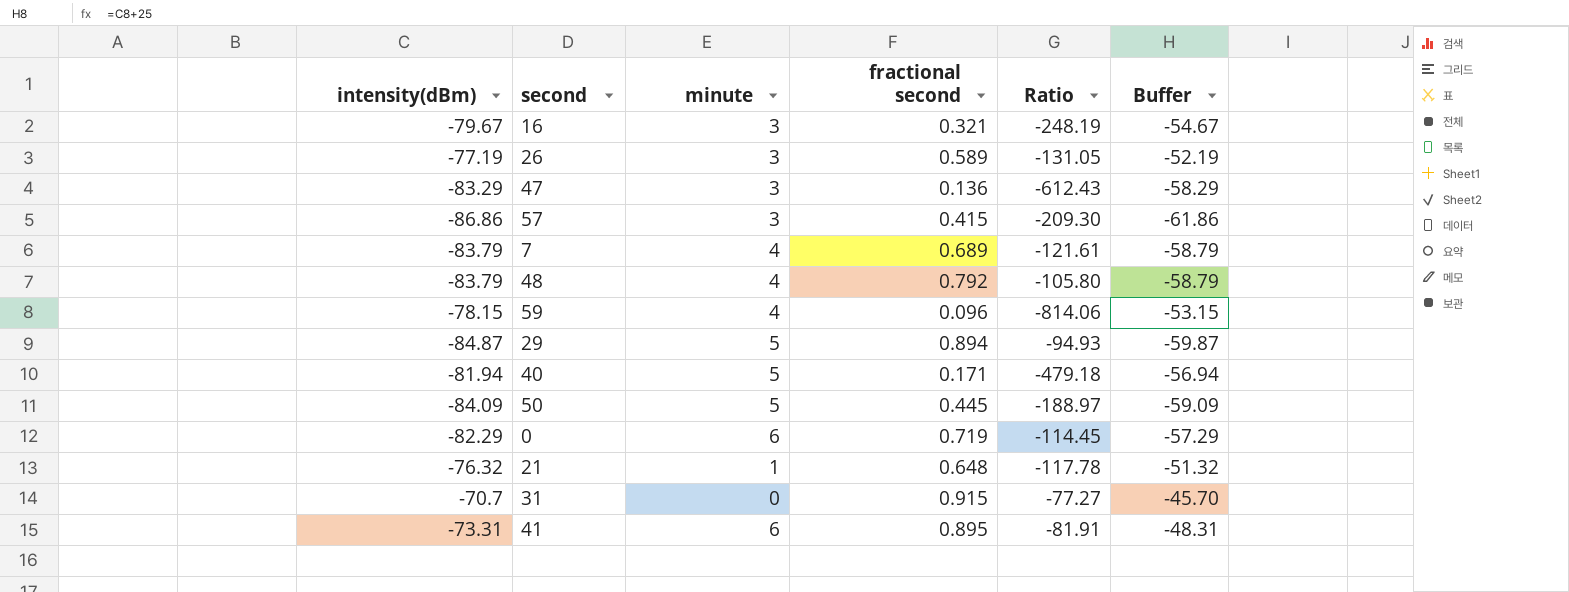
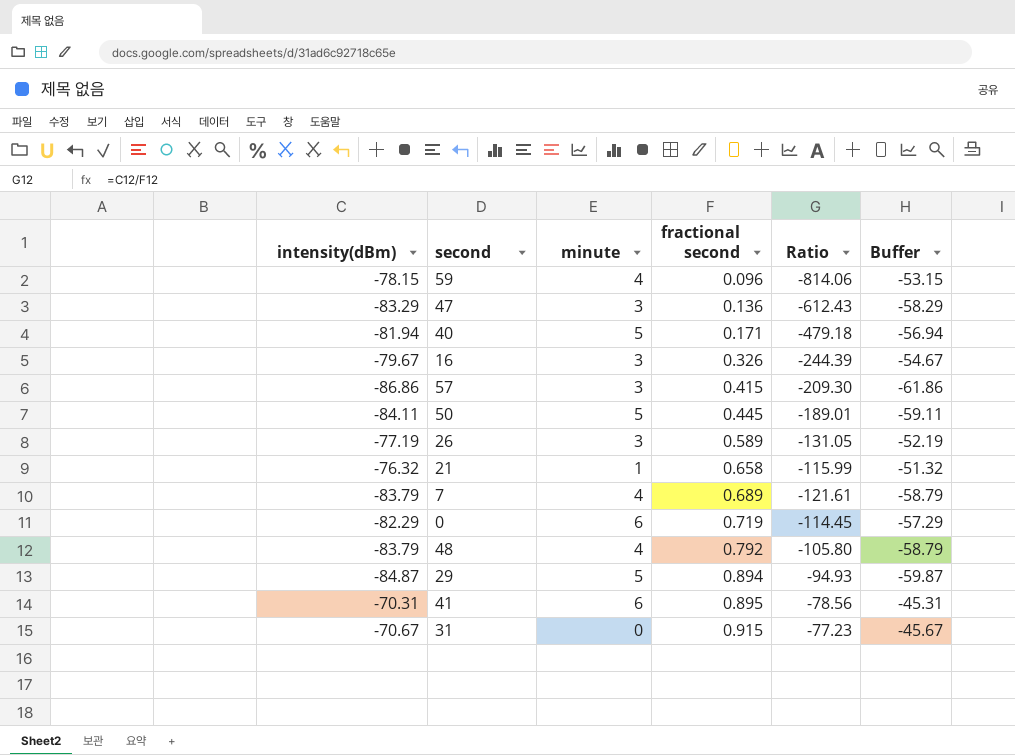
row order: none -> fractional second ascending
16 | fractional second: 0.321 -> 0.326
16 | Ratio: -248.19 -> -244.39
50 | intensity(dBm): -84.09 -> -84.11
50 | Ratio: -188.97 -> -189.01
50 | Buffer: -59.09 -> -59.11
21 | fractional second: 0.648 -> 0.658
21 | Ratio: -117.78 -> -115.99
41 | intensity(dBm): -73.31 -> -70.31
41 | Ratio: -81.91 -> -78.56
41 | Buffer: -48.31 -> -45.31
31 | intensity(dBm): -70.7 -> -70.67
31 | Ratio: -77.27 -> -77.23
31 | Buffer: -45.70 -> -45.67

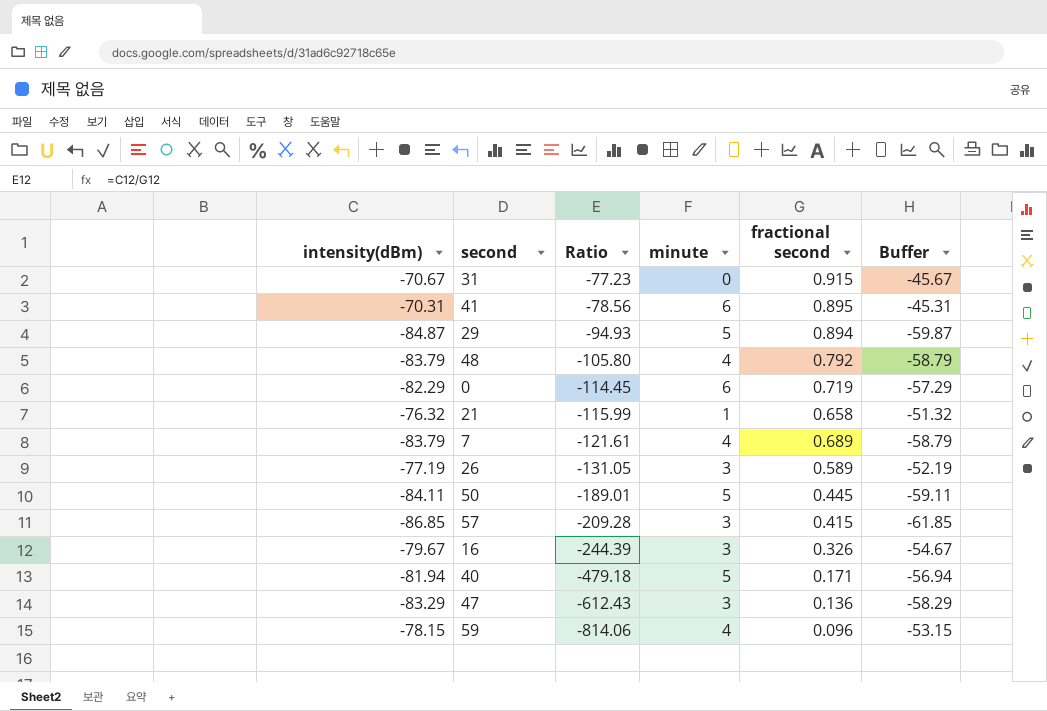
row order: fractional second ascending -> Ratio descending
column Ratio | position: 5 -> 3
57 | intensity(dBm): -86.86 -> -86.85
57 | Ratio: -209.30 -> -209.28
57 | Buffer: -61.86 -> -61.85

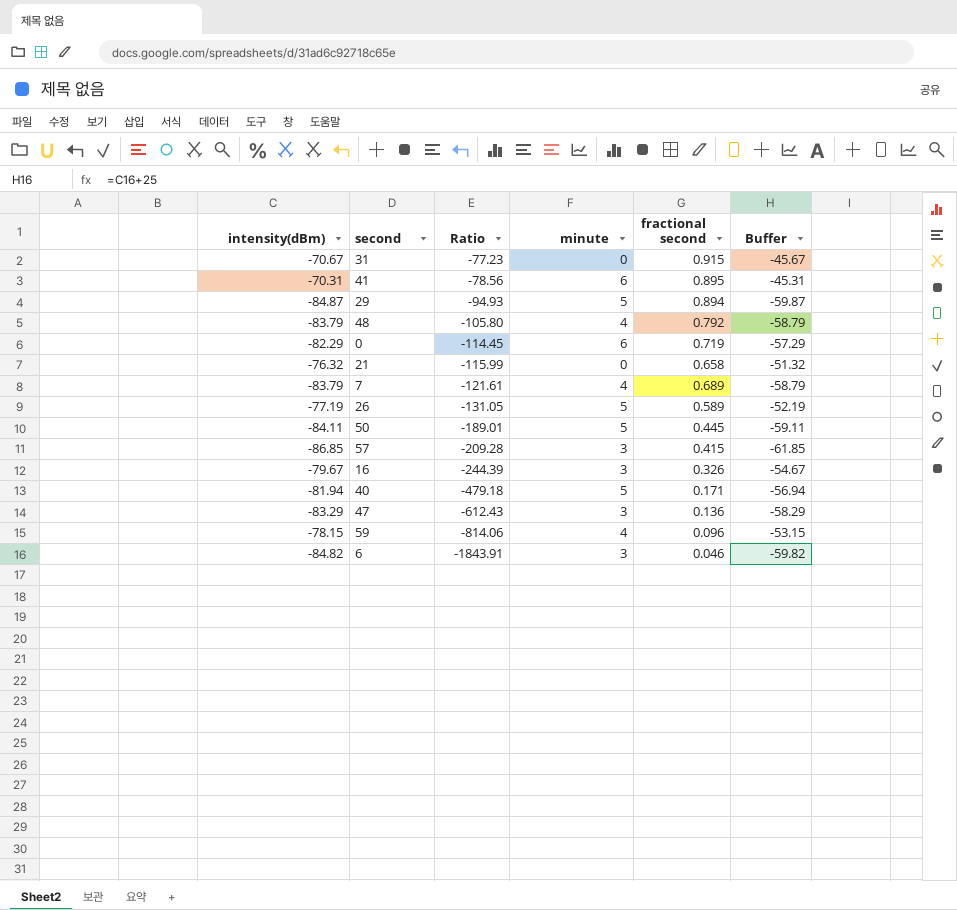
21 | minute: 1 -> 0
26 | minute: 3 -> 5
row 6: none -> -84.82 | -1843.91 | 3 | 0.046 | -59.82

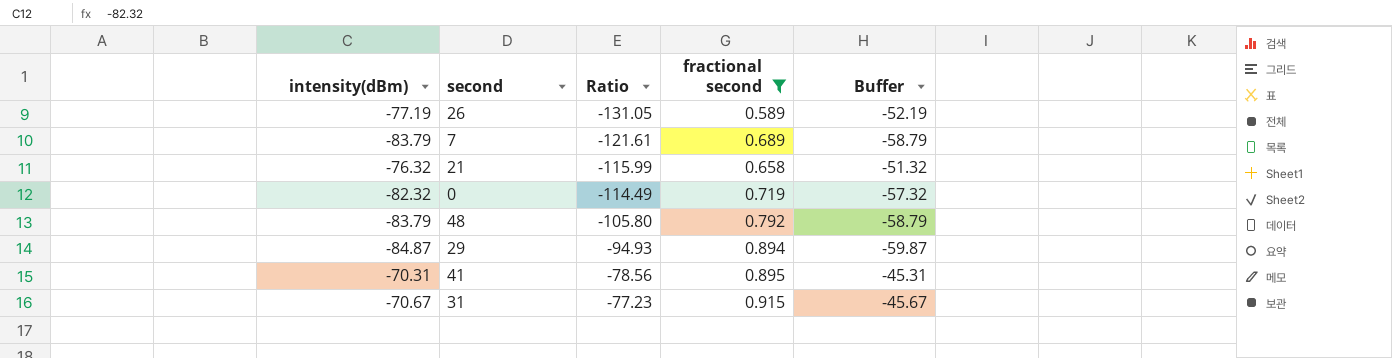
filter: none -> fractional second >= 0.589
row order: Ratio descending -> Ratio ascending
column minute | position: 4 -> none
0 | intensity(dBm): -82.29 -> -82.32
0 | Ratio: -114.45 -> -114.49
0 | Buffer: -57.29 -> -57.32

